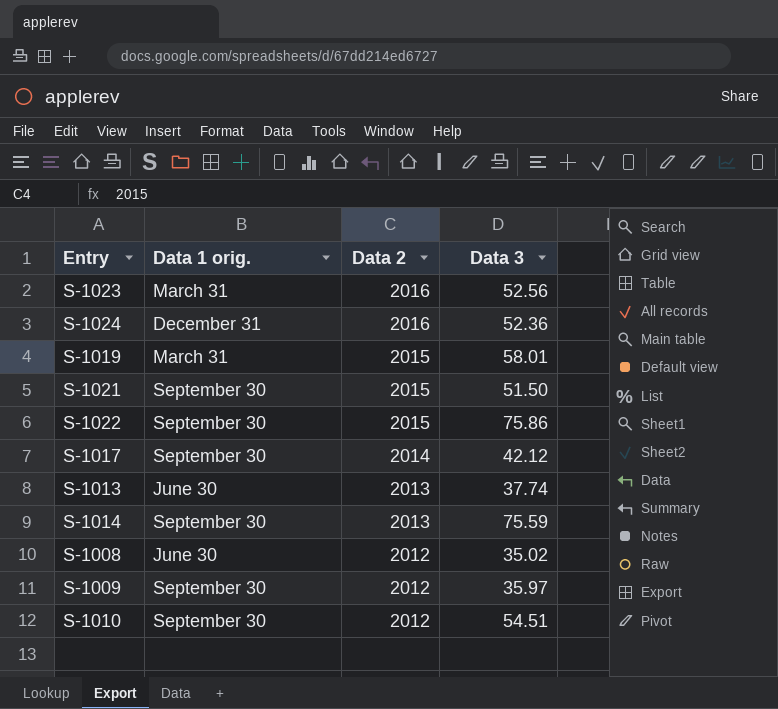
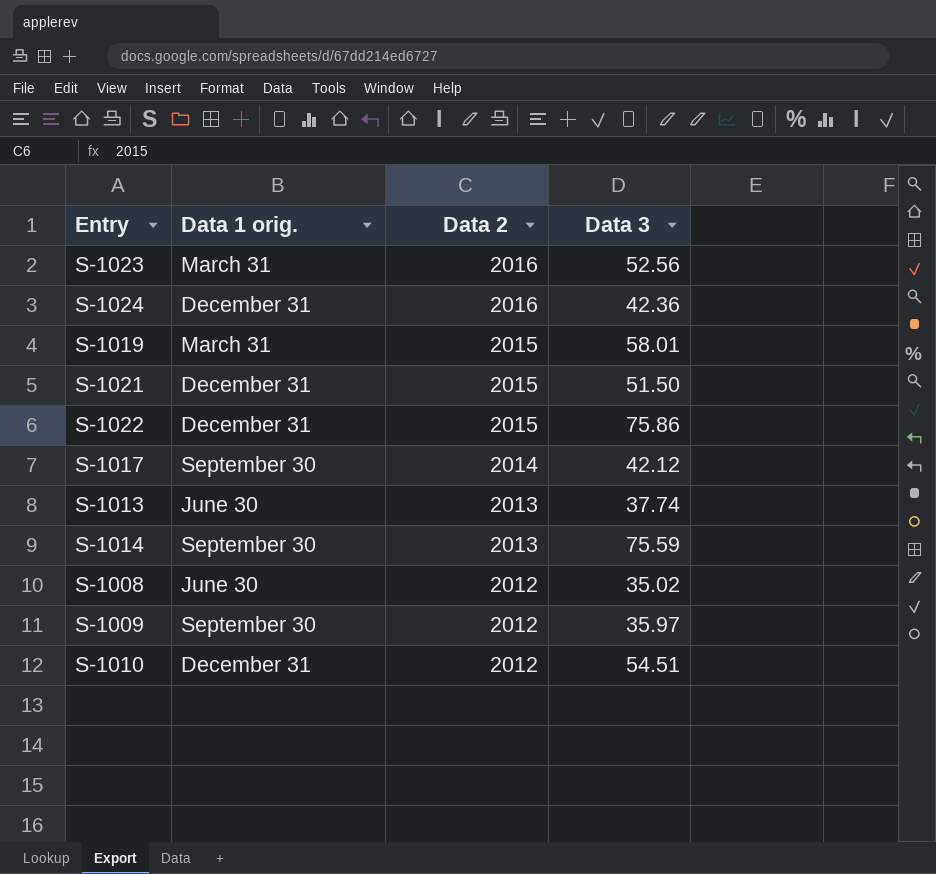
S-1024 | Data 3: 52.36 -> 42.36
S-1021 | Data 1 orig.: September 30 -> December 31
S-1022 | Data 1 orig.: September 30 -> December 31
S-1010 | Data 1 orig.: September 30 -> December 31

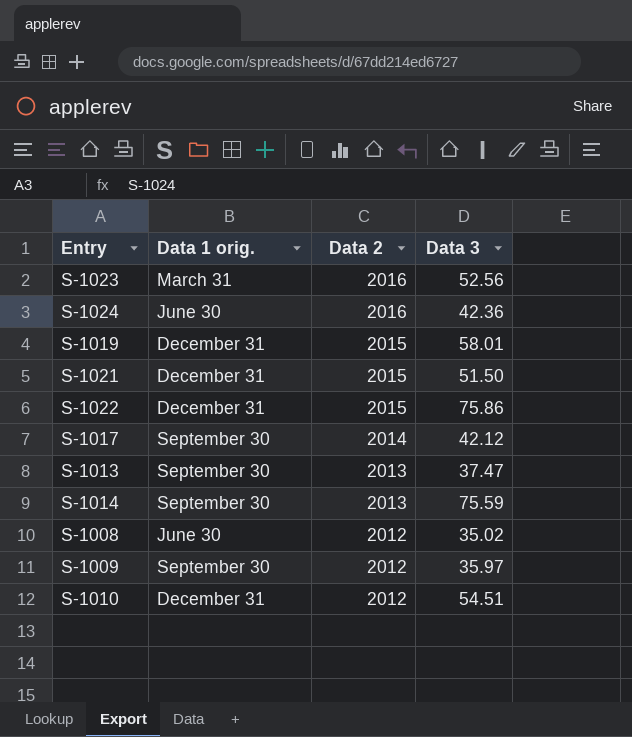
S-1024 | Data 1 orig.: December 31 -> June 30
S-1019 | Data 1 orig.: March 31 -> December 31
S-1013 | Data 1 orig.: June 30 -> September 30
S-1013 | Data 3: 37.74 -> 37.47

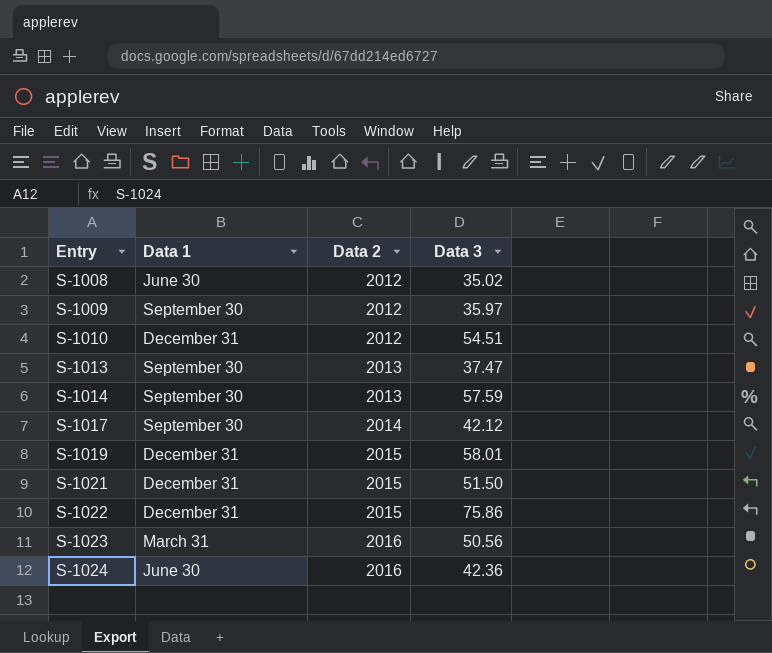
row order: Data 2 descending -> Entry ascending
column name: Data 1 orig. -> Data 1
S-1014 | Data 3: 75.59 -> 57.59
S-1023 | Data 3: 52.56 -> 50.56

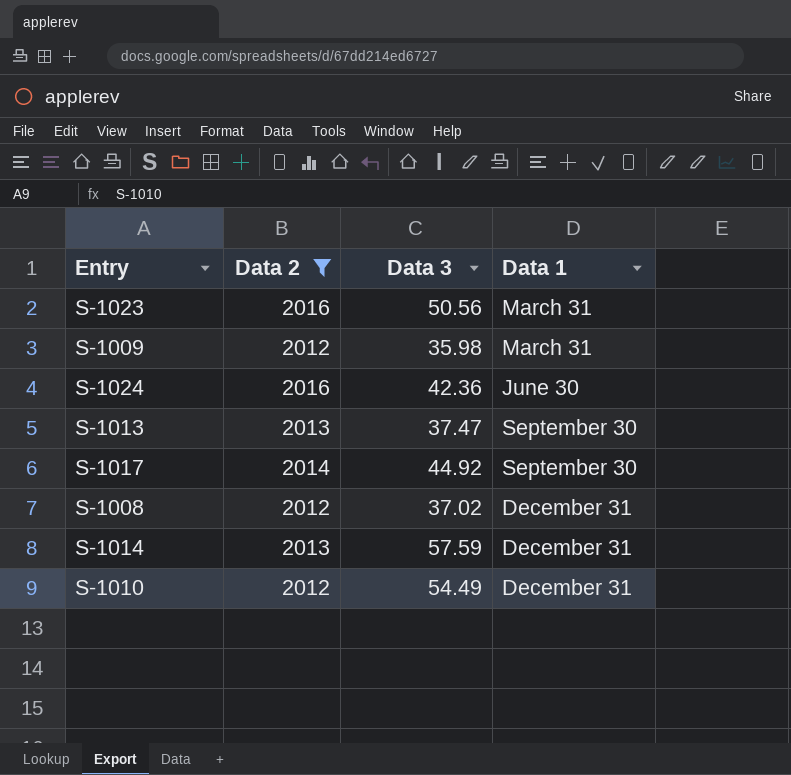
filter: none -> Data 2 != 2015
row order: Entry ascending -> Data 1 ascending
column Data 1 | position: 2 -> 4
S-1009 | Data 3: 35.97 -> 35.98
S-1009 | Data 1: September 30 -> March 31
S-1017 | Data 3: 42.12 -> 44.92
S-1008 | Data 3: 35.02 -> 37.02
S-1008 | Data 1: June 30 -> December 31
S-1014 | Data 1: September 30 -> December 31
S-1010 | Data 3: 54.51 -> 54.49

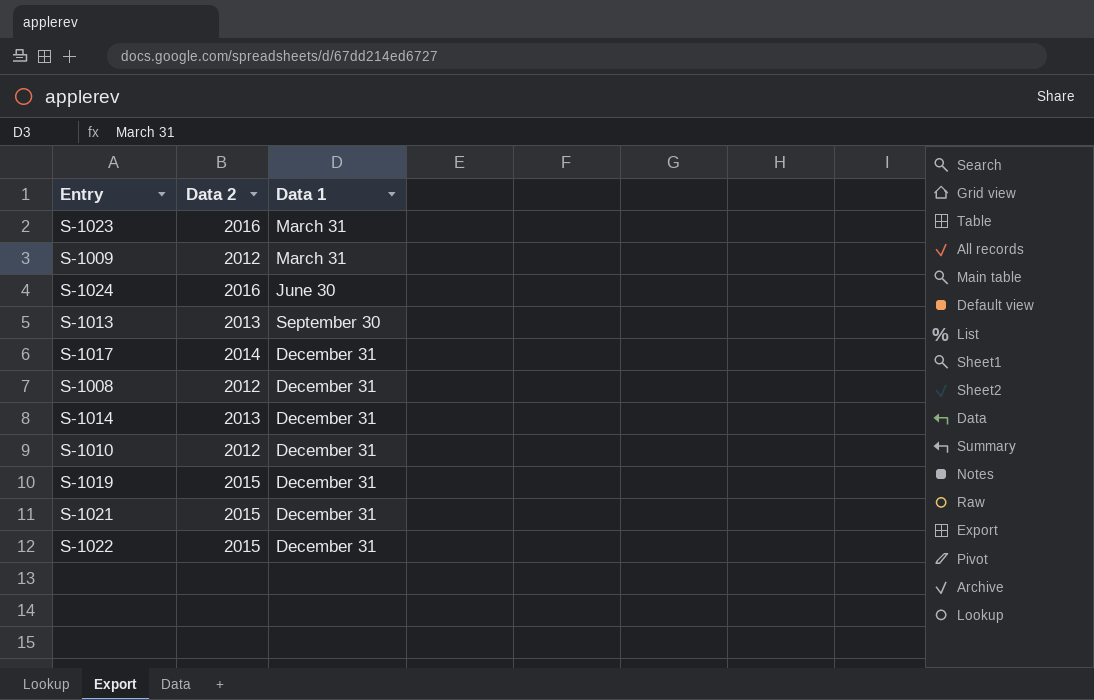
filter: Data 2 != 2015 -> none
column Data 3 | position: 3 -> none
S-1017 | Data 1: September 30 -> December 31

